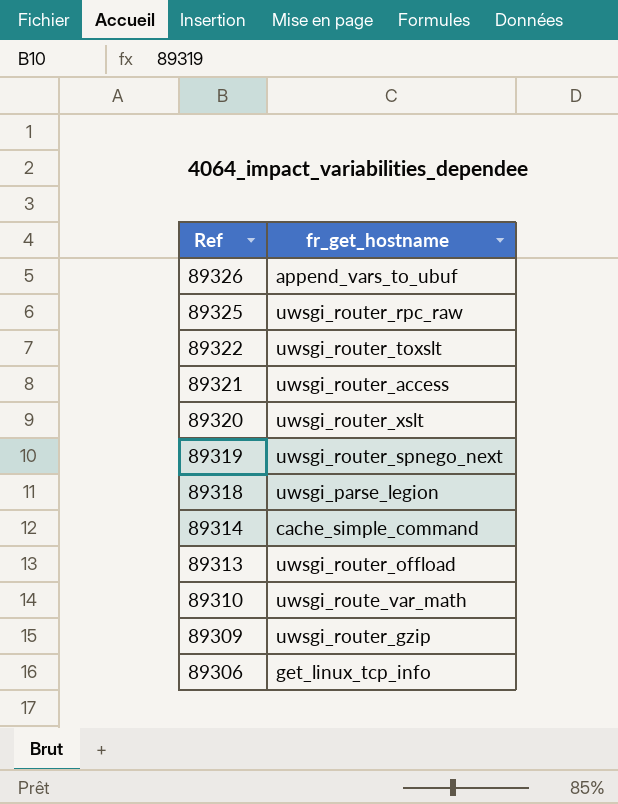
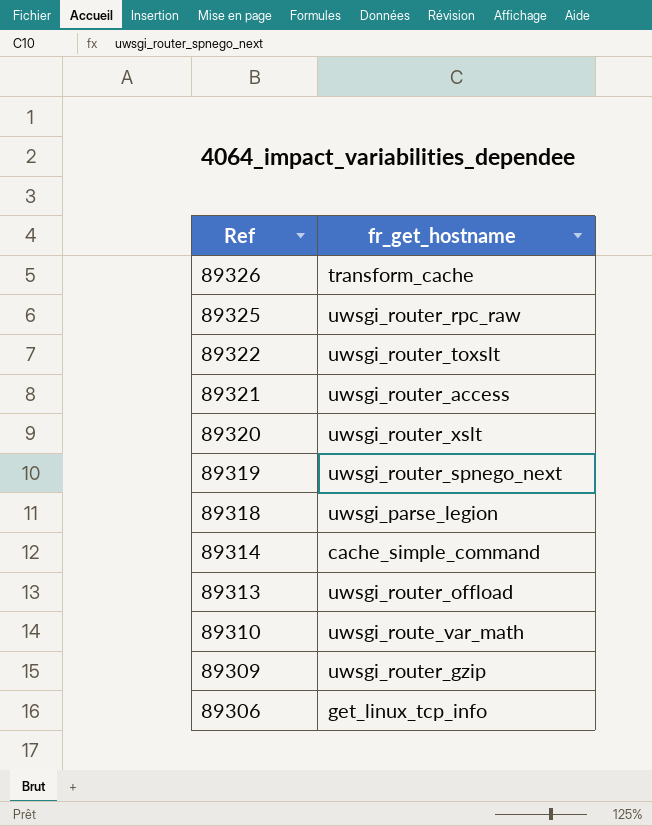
89326 | fr_get_hostname: append_vars_to_ubuf -> transform_cache

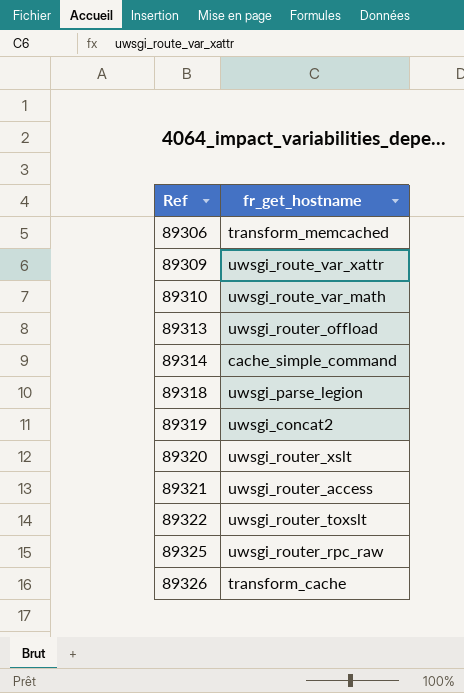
row order: Ref descending -> Ref ascending
89306 | fr_get_hostname: get_linux_tcp_info -> transform_memcached
89309 | fr_get_hostname: uwsgi_router_gzip -> uwsgi_route_var_xattr
89319 | fr_get_hostname: uwsgi_router_spnego_next -> uwsgi_concat2

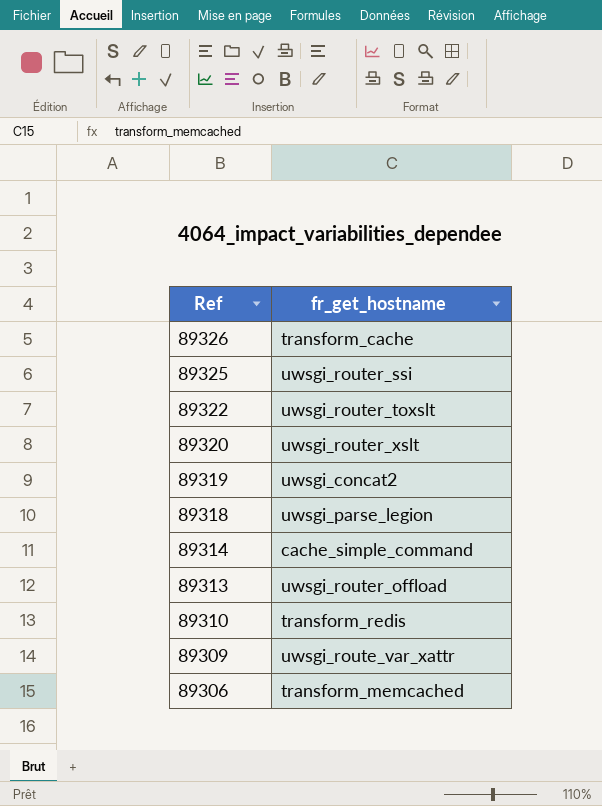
row order: Ref ascending -> Ref descending
row 89321: uwsgi_router_access -> none
89325 | fr_get_hostname: uwsgi_router_rpc_raw -> uwsgi_router_ssi
89310 | fr_get_hostname: uwsgi_route_var_math -> transform_redis

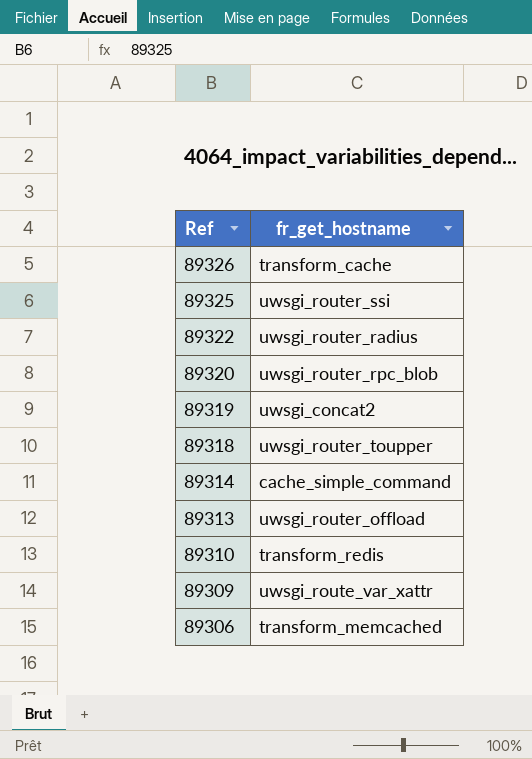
89322 | fr_get_hostname: uwsgi_router_toxslt -> uwsgi_router_radius
89320 | fr_get_hostname: uwsgi_router_xslt -> uwsgi_router_rpc_blob
89318 | fr_get_hostname: uwsgi_parse_legion -> uwsgi_router_toupper

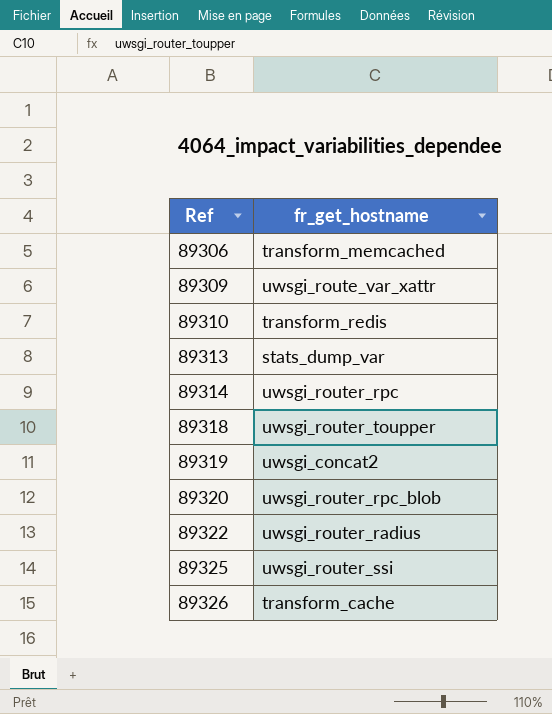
row order: Ref descending -> Ref ascending
89313 | fr_get_hostname: uwsgi_router_offload -> stats_dump_var
89314 | fr_get_hostname: cache_simple_command -> uwsgi_router_rpc

